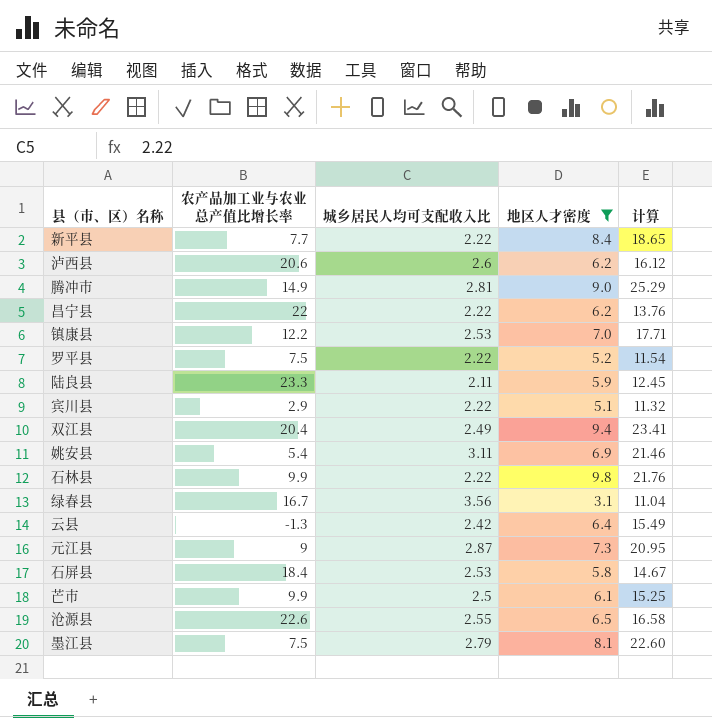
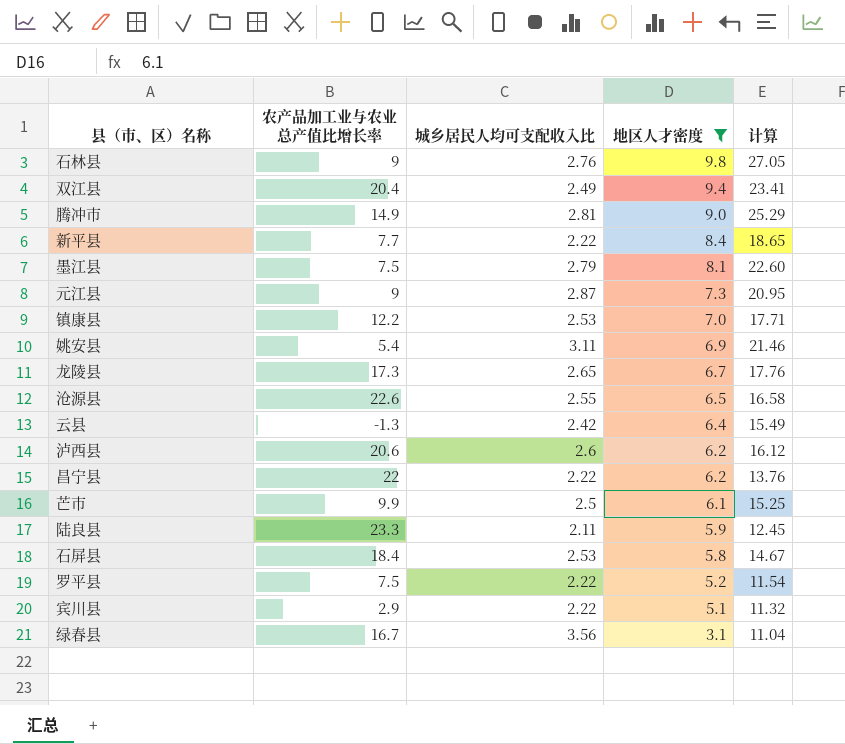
row order: none -> 地区人才密度 descending
石林县 | 农产品加工业与农业总产值比增长率: 9.9 -> 9
石林县 | 城乡居民人均可支配收入比: 2.22 -> 2.76
石林县 | 计算: 21.76 -> 27.05
row 龙陵县: none -> 17.3 | 2.65 | 6.7 | 17.76

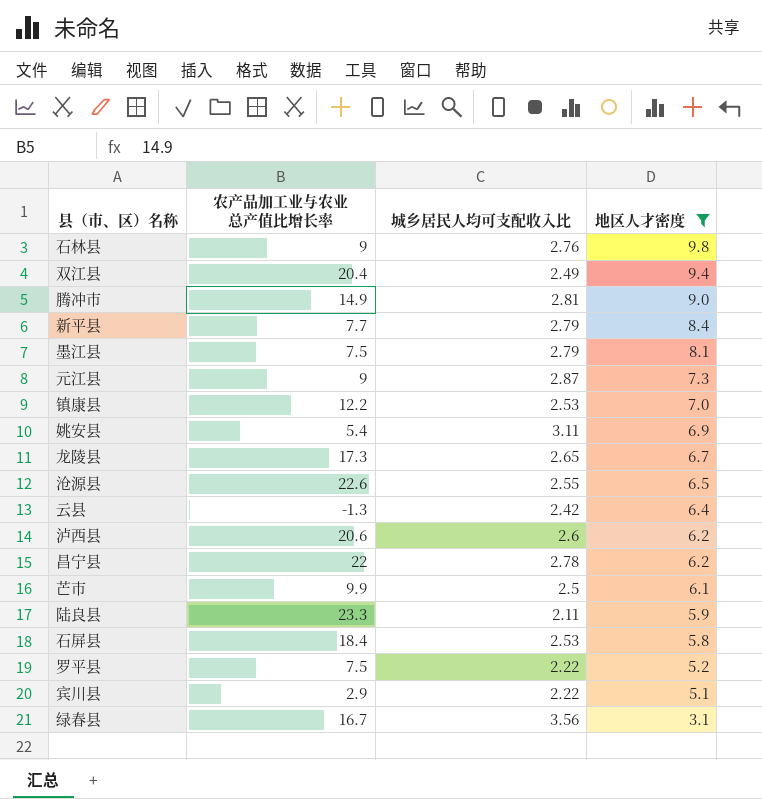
column 计算 | formula: [城乡居民人均可支配收入比] * [地区人才密度] -> none
新平县 | 城乡居民人均可支配收入比: 2.22 -> 2.79
昌宁县 | 城乡居民人均可支配收入比: 2.22 -> 2.78

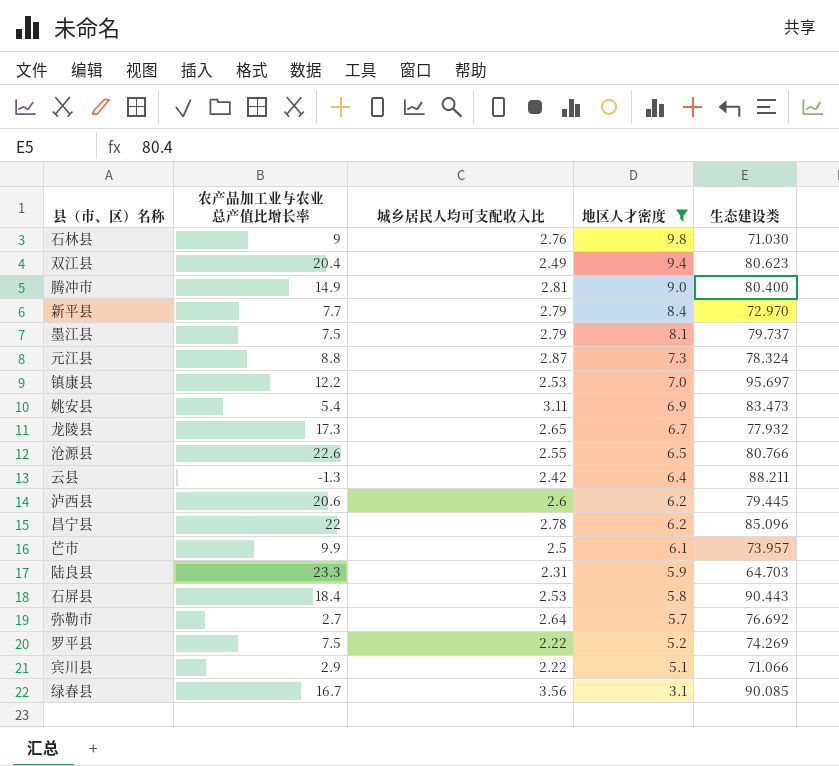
column 生态建设类 | position: none -> 5
元江县 | 农产品加工业与农业总产值比增长率: 9 -> 8.8
陆良县 | 城乡居民人均可支配收入比: 2.11 -> 2.31
row 弥勒市: none -> 2.7 | 2.64 | 5.7 | 76.692

